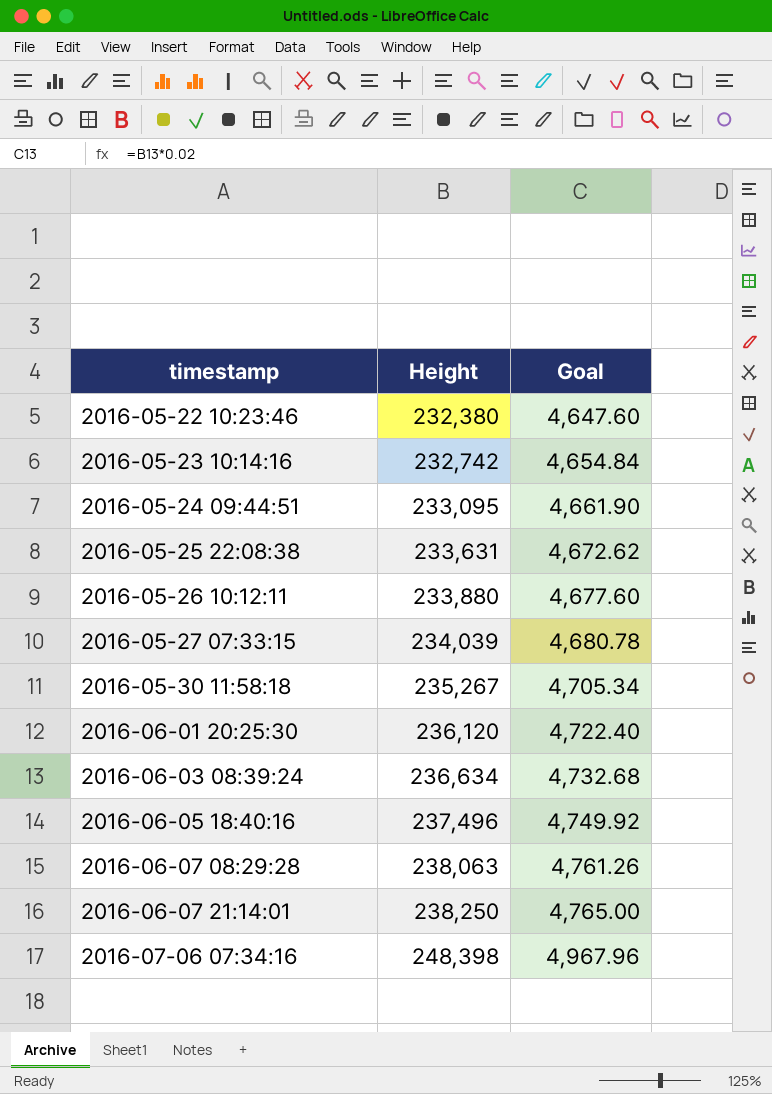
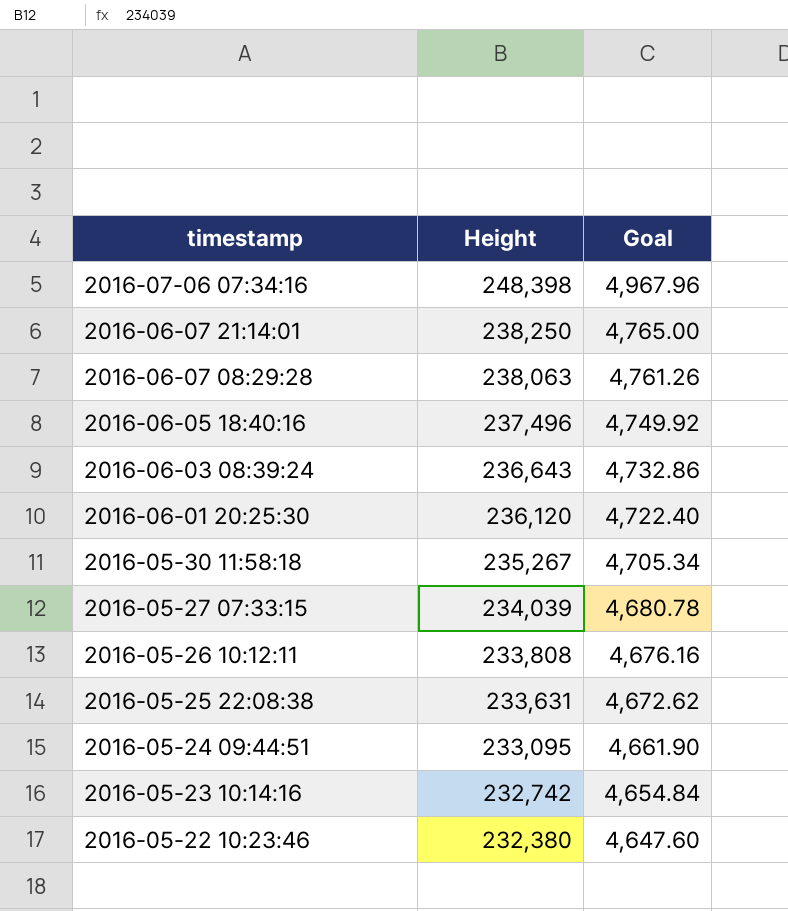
row order: timestamp ascending -> timestamp descending
2016-06-03 08:39:24 | Height: 236,634 -> 236,643
2016-06-03 08:39:24 | Goal: 4,732.68 -> 4,732.86
2016-05-26 10:12:11 | Height: 233,880 -> 233,808
2016-05-26 10:12:11 | Goal: 4,677.60 -> 4,676.16

